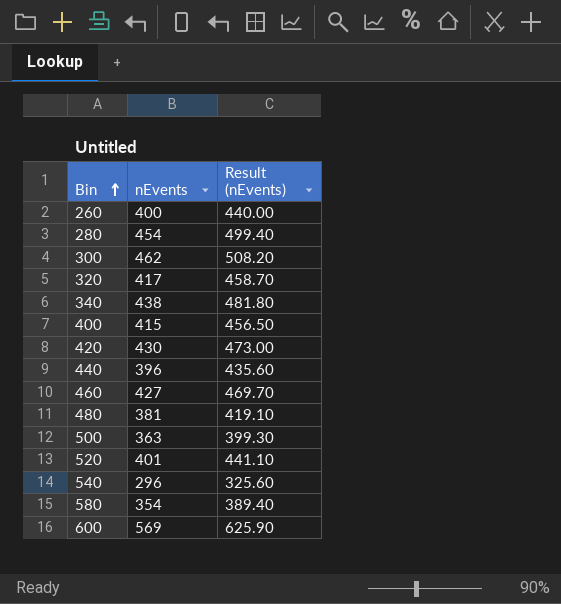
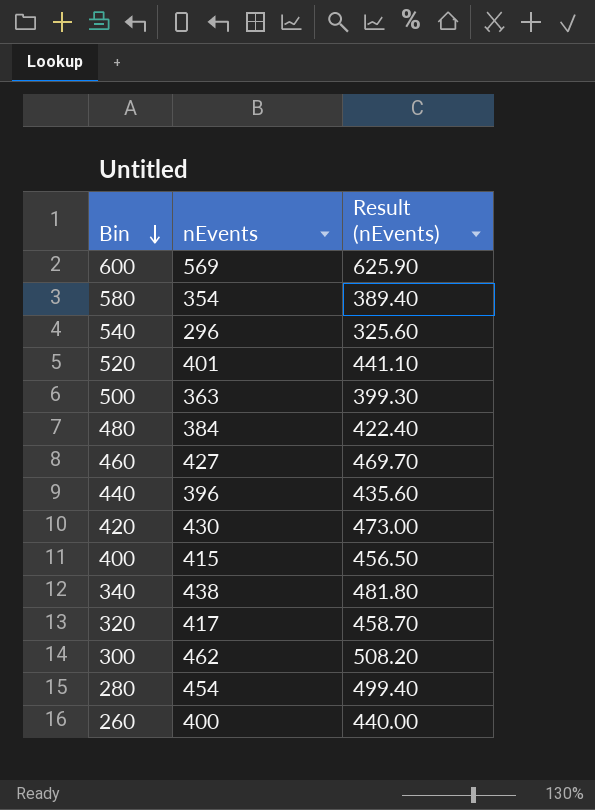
row order: Bin ascending -> Bin descending
480 | nEvents: 381 -> 384
480 | Result (nEvents): 419.10 -> 422.40

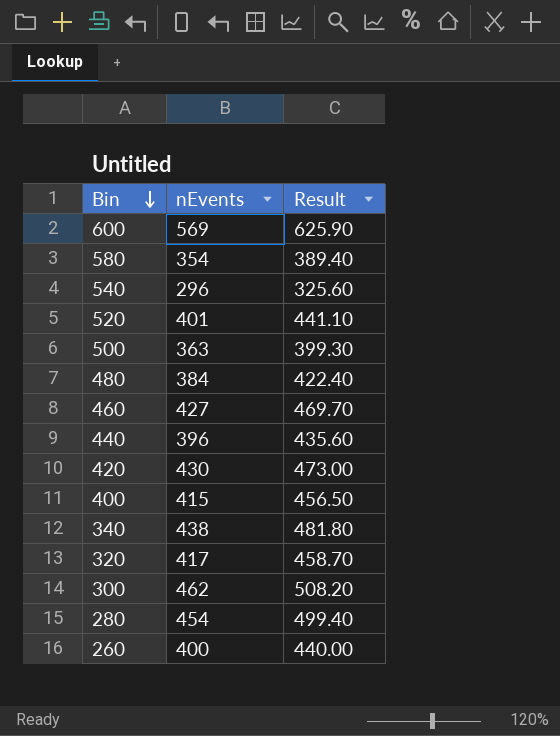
column name: Result (nEvents) -> Result

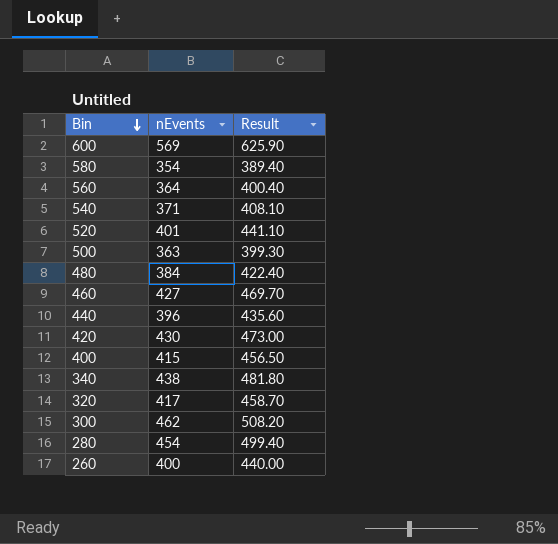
row 560: none -> 364 | 400.40
540 | nEvents: 296 -> 371
540 | Result: 325.60 -> 408.10

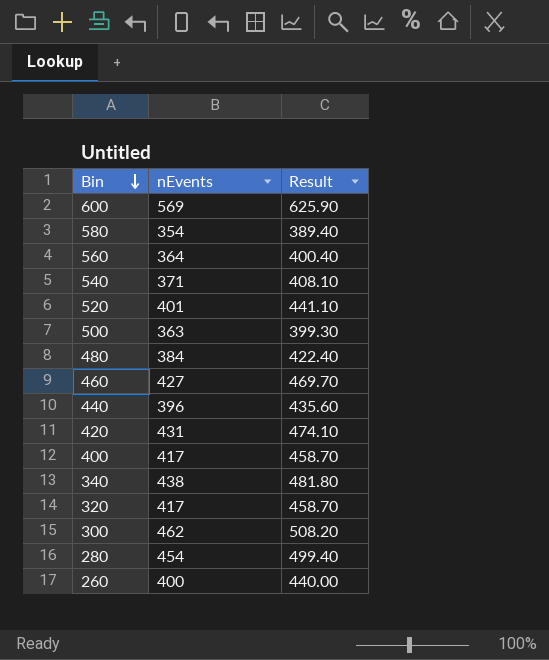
420 | nEvents: 430 -> 431
420 | Result: 473.00 -> 474.10
400 | nEvents: 415 -> 417
400 | Result: 456.50 -> 458.70

